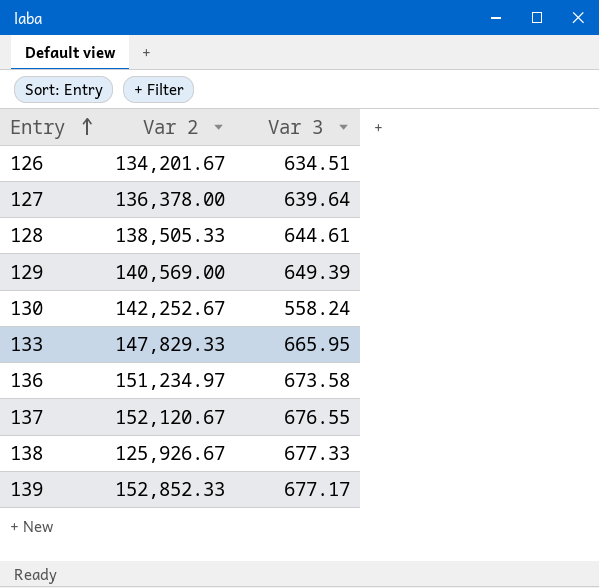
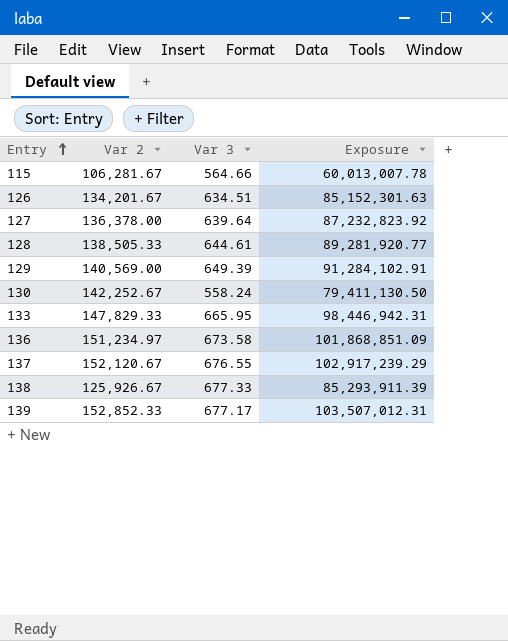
column Exposure | formula: none -> [Var 2] * [Var 3]
row 115: none -> 106,281.67 | 564.66 | 60,013,007.78

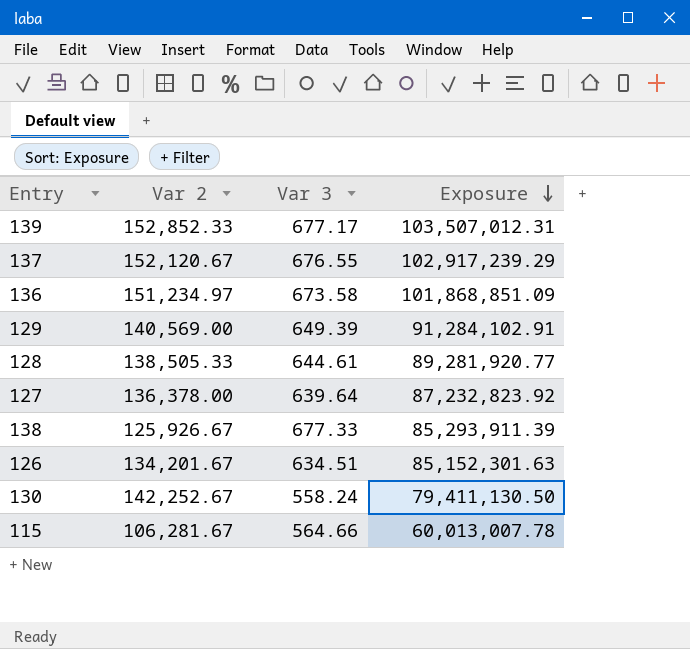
row order: Entry ascending -> Exposure descending
row 133: 147,829.33 | 665.95 | 98,446,942.31 -> none

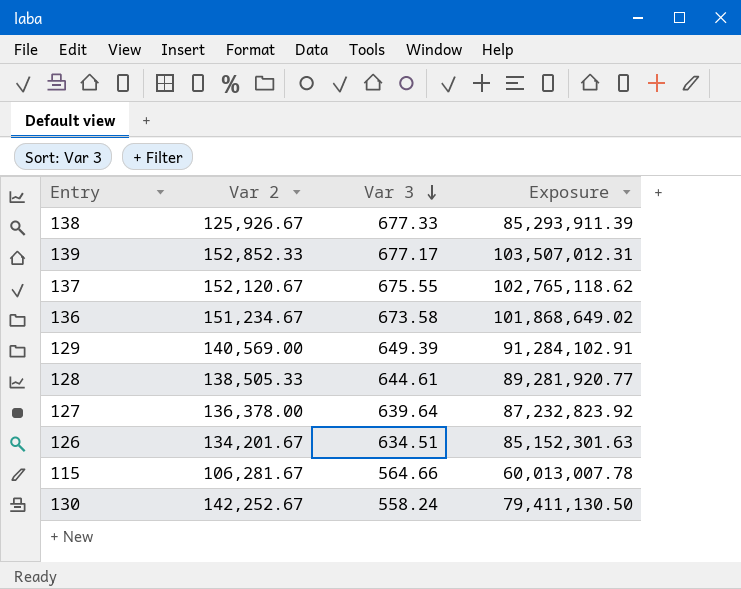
row order: Exposure descending -> Var 3 descending
137 | Var 3: 676.55 -> 675.55
137 | Exposure: 102,917,239.29 -> 102,765,118.62
136 | Var 2: 151,234.97 -> 151,234.67
136 | Exposure: 101,868,851.09 -> 101,868,649.02

